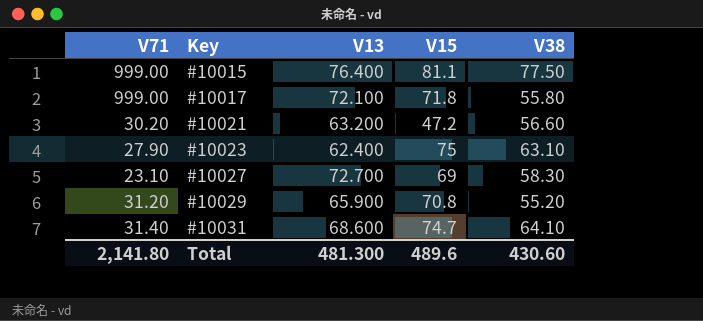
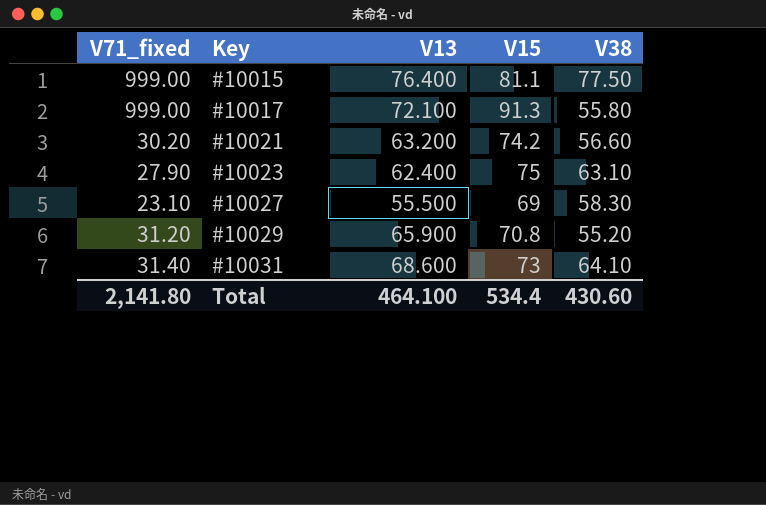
column name: V71 -> V71_fixed
#10017 | V15: 71.8 -> 91.3
#10021 | V15: 47.2 -> 74.2
#10027 | V13: 72.700 -> 55.500
#10031 | V15: 74.7 -> 73
Total | V13: 481.300 -> 464.100
Total | V15: 489.6 -> 534.4

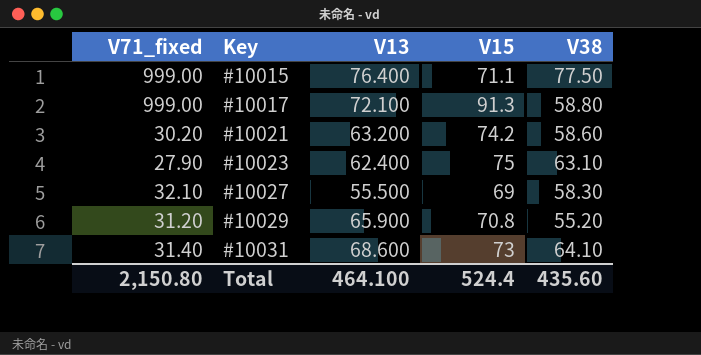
#10015 | V15: 81.1 -> 71.1
#10017 | V38: 55.80 -> 58.80
#10021 | V38: 56.60 -> 58.60
#10027 | V71_fixed: 23.10 -> 32.10
Total | V71_fixed: 2,141.80 -> 2,150.80
Total | V15: 534.4 -> 524.4
Total | V38: 430.60 -> 435.60

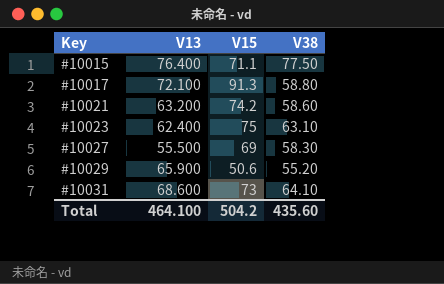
column V71_fixed | position: 1 -> none
#10029 | V15: 70.8 -> 50.6
Total | V15: 524.4 -> 504.2

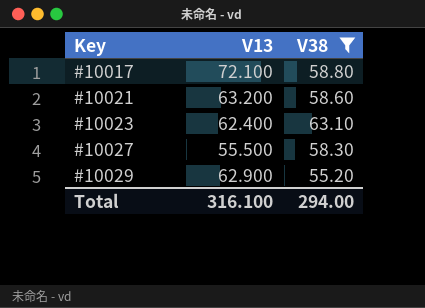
filter: none -> V38 <= 63.10
column V15 | position: 3 -> none
#10029 | V13: 65.900 -> 62.900
Total | V13: 464.100 -> 316.100
Total | V38: 435.60 -> 294.00

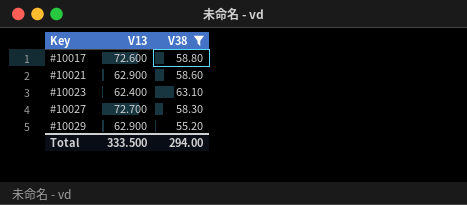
#10017 | V13: 72.100 -> 72.600
#10021 | V13: 63.200 -> 62.900
#10027 | V13: 55.500 -> 72.700
Total | V13: 316.100 -> 333.500

